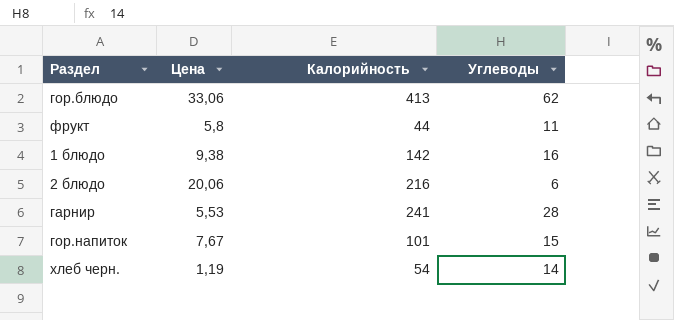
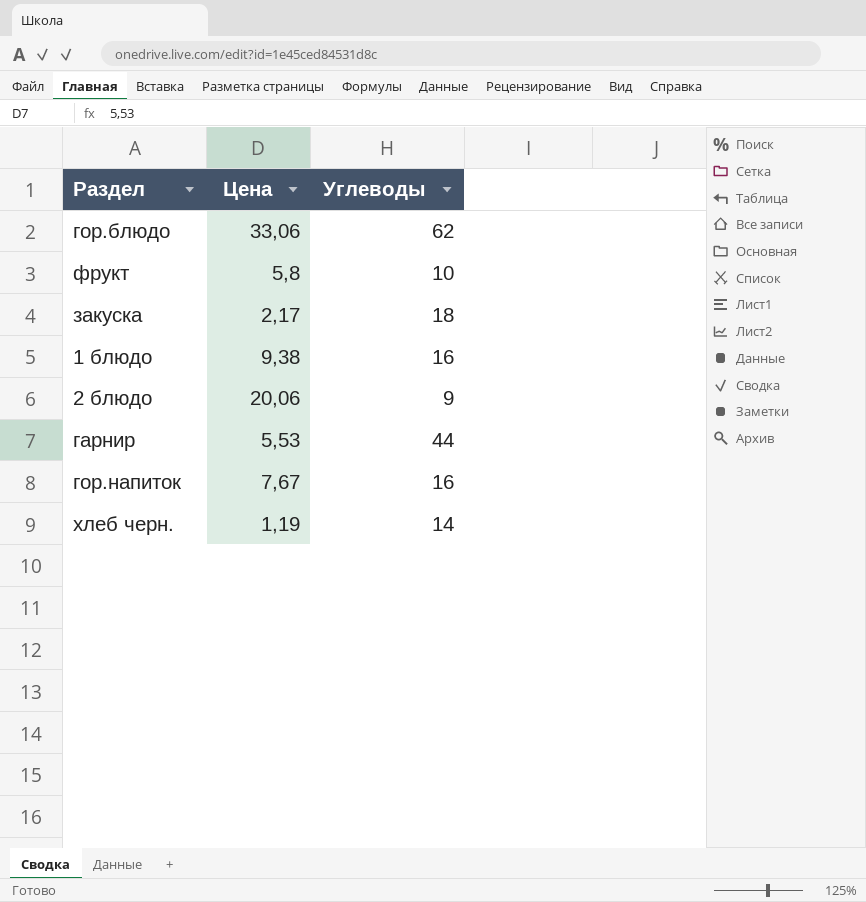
column Калорийность | position: 3 -> none
фрукт | Углеводы: 11 -> 10
row закуска: none -> 2,17 | 18
2 блюдо | Углеводы: 6 -> 9
гарнир | Углеводы: 28 -> 44
гор.напиток | Углеводы: 15 -> 16

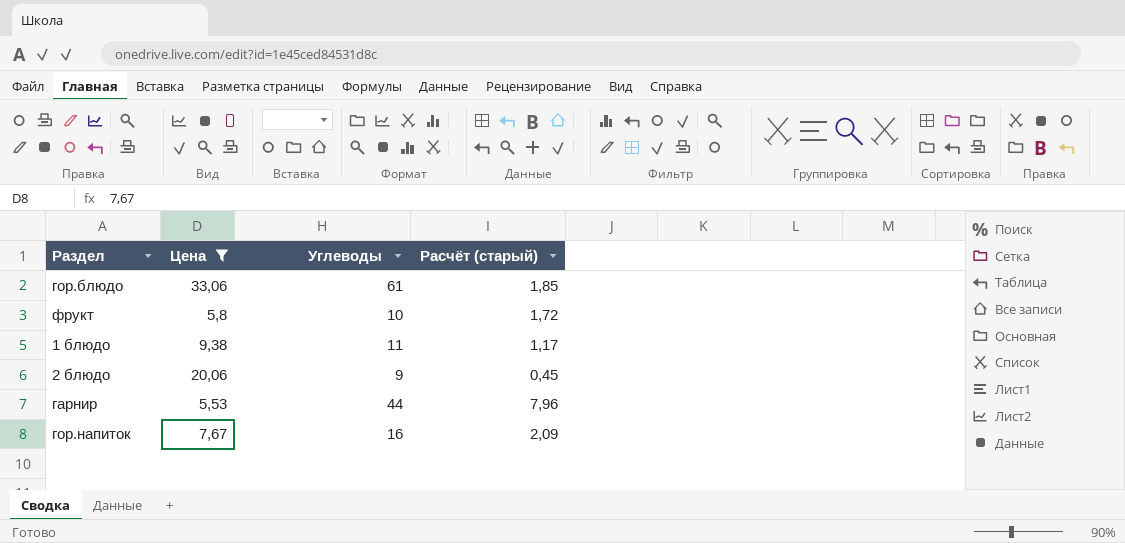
filter: none -> Цена >= 5,53
column Расчёт (старый) | formula: none -> [Углеводы] / [Цена]
гор.блюдо | Углеводы: 62 -> 61
1 блюдо | Углеводы: 16 -> 11

